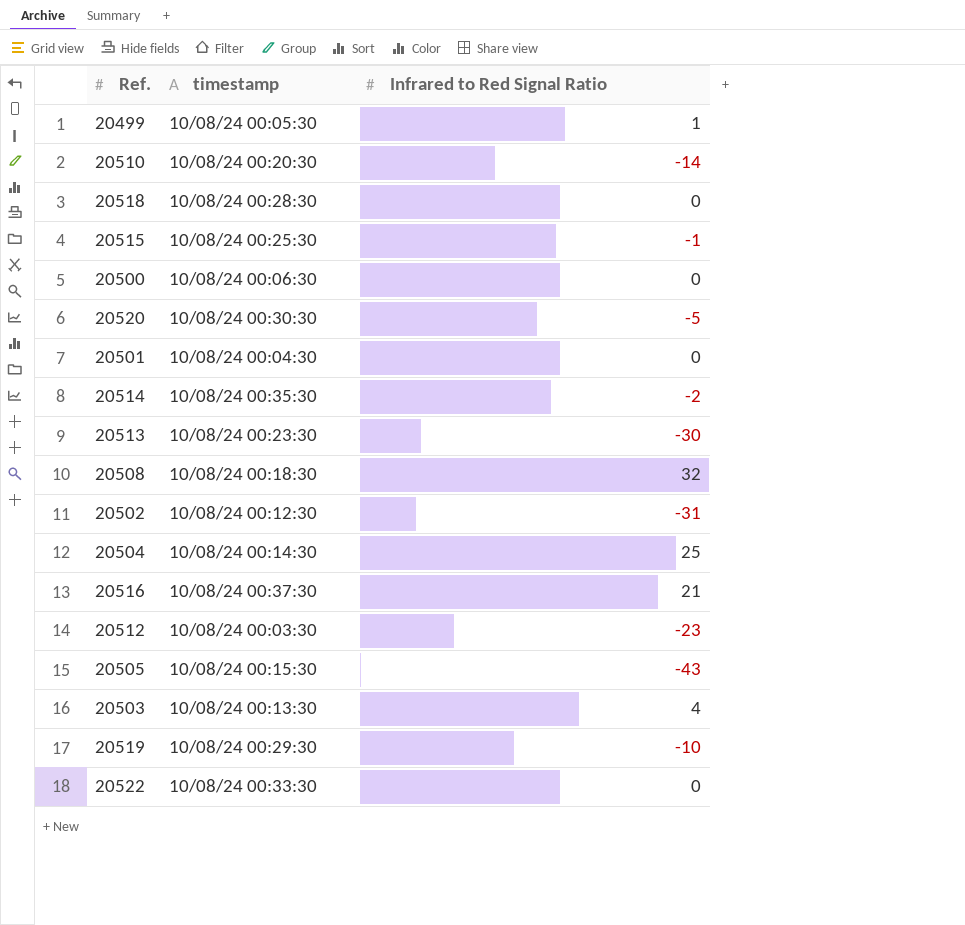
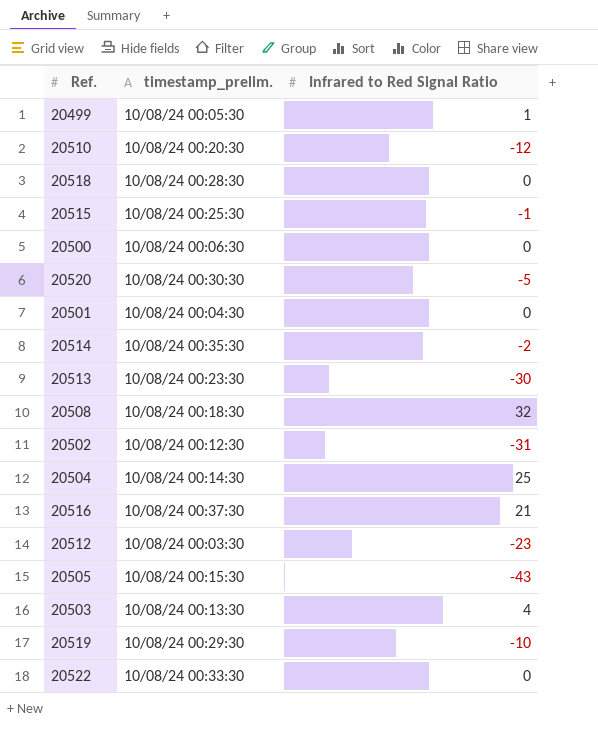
column name: timestamp -> timestamp_prelim.
20510 | Infrared to Red Signal Ratio: -14 -> -12

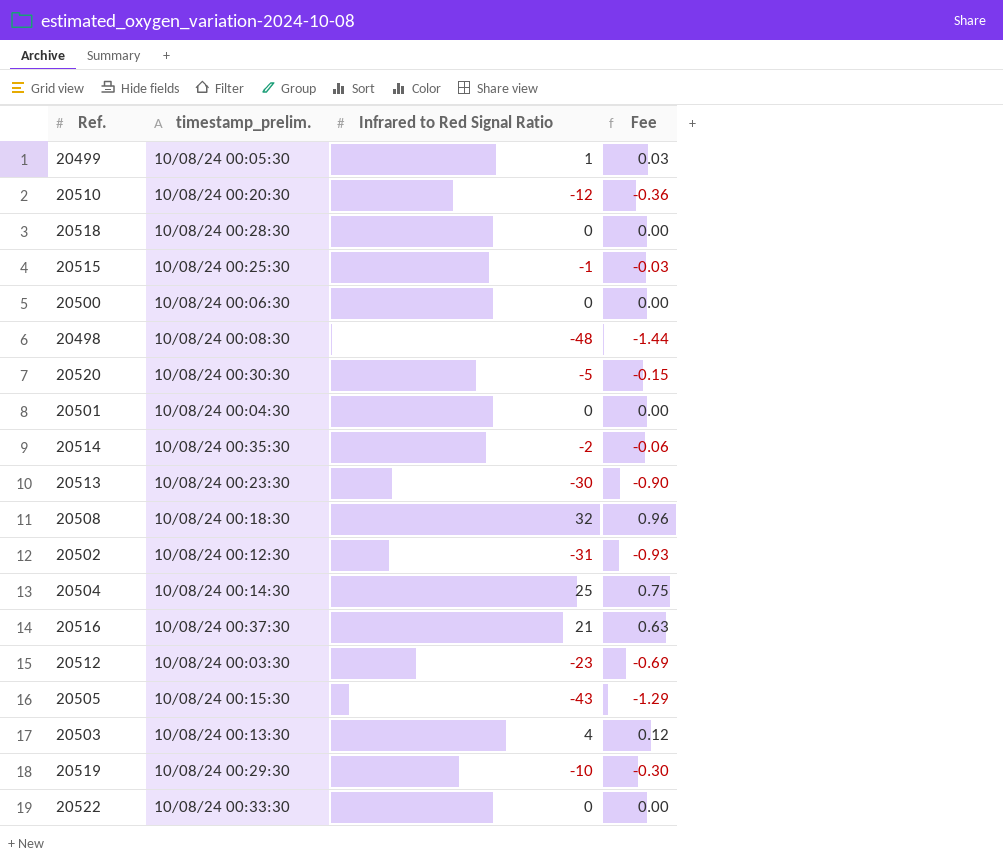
column Fee | formula: none -> [Infrared to Red Signal Ratio] * 0.03
row 20498: none -> 10/08/24 00:08:30 | -48 | -1.44

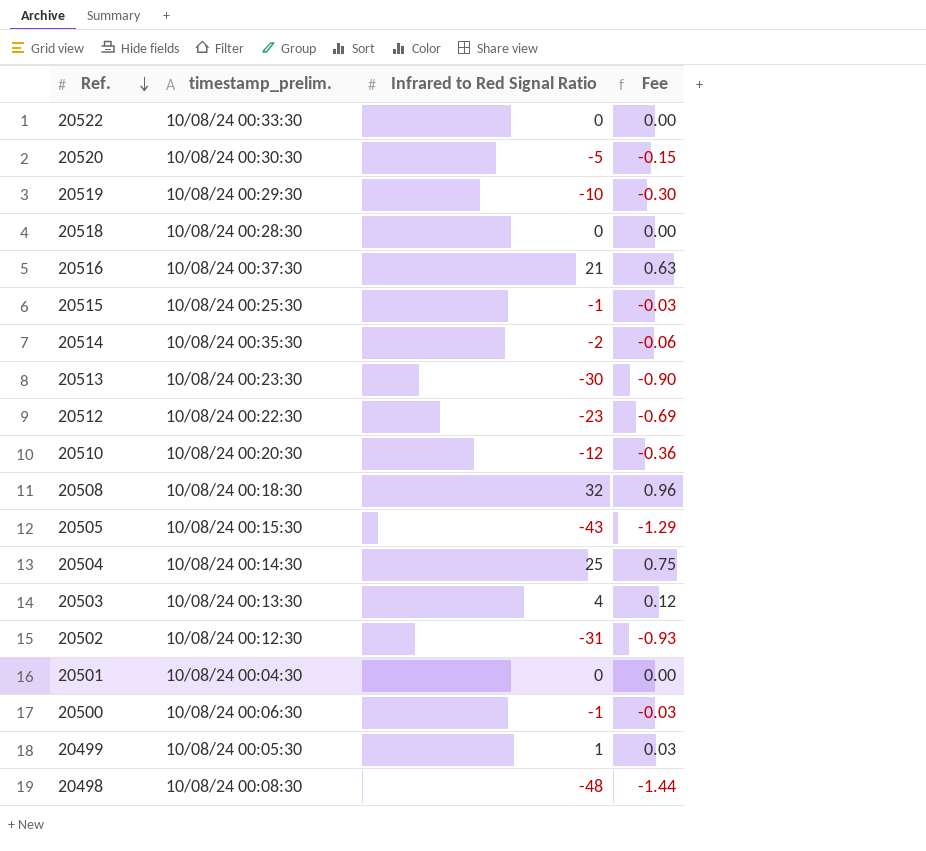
row order: none -> Ref. descending
20512 | timestamp_prelim.: 10/08/24 00:03:30 -> 10/08/24 00:22:30
20500 | Infrared to Red Signal Ratio: 0 -> -1
20500 | Fee: 0.00 -> -0.03

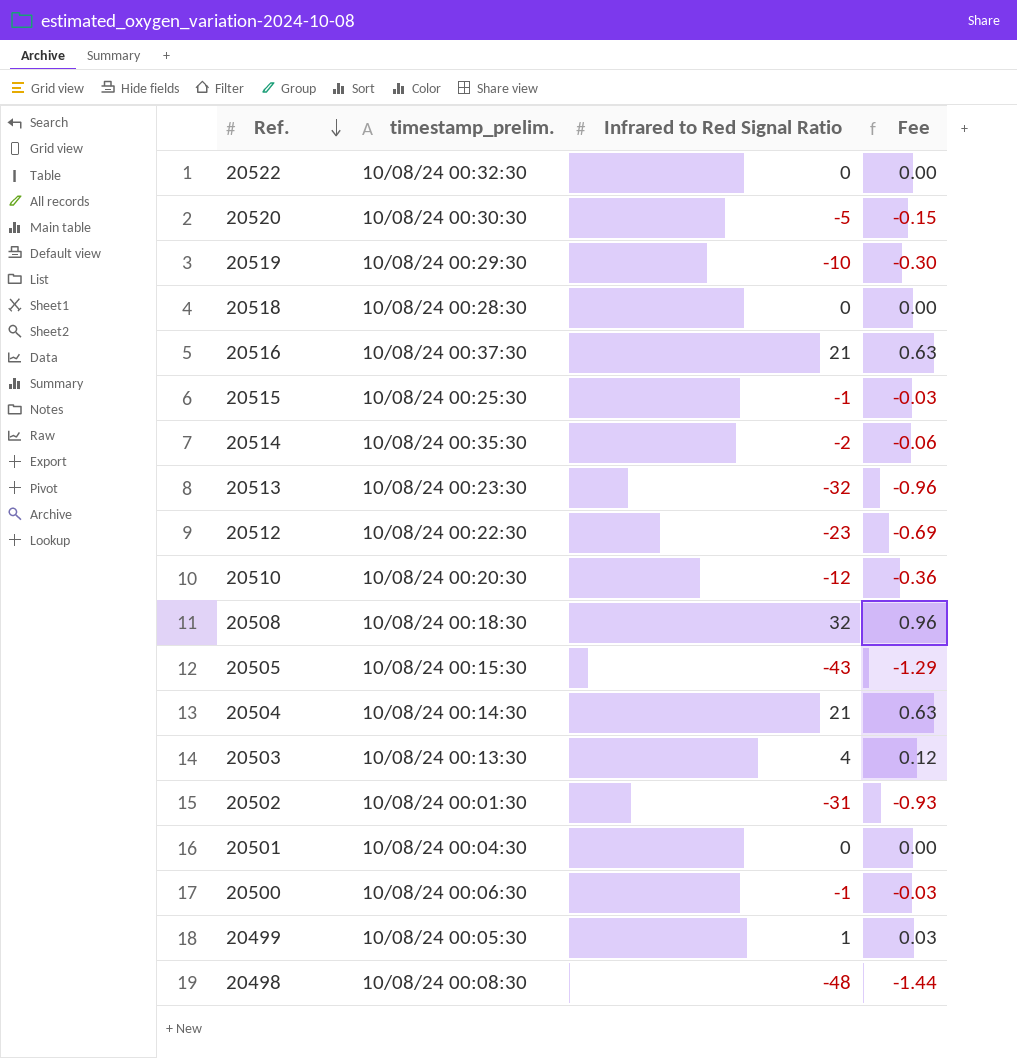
20522 | timestamp_prelim.: 10/08/24 00:33:30 -> 10/08/24 00:32:30
20513 | Infrared to Red Signal Ratio: -30 -> -32
20513 | Fee: -0.90 -> -0.96
20504 | Infrared to Red Signal Ratio: 25 -> 21
20504 | Fee: 0.75 -> 0.63
20502 | timestamp_prelim.: 10/08/24 00:12:30 -> 10/08/24 00:01:30

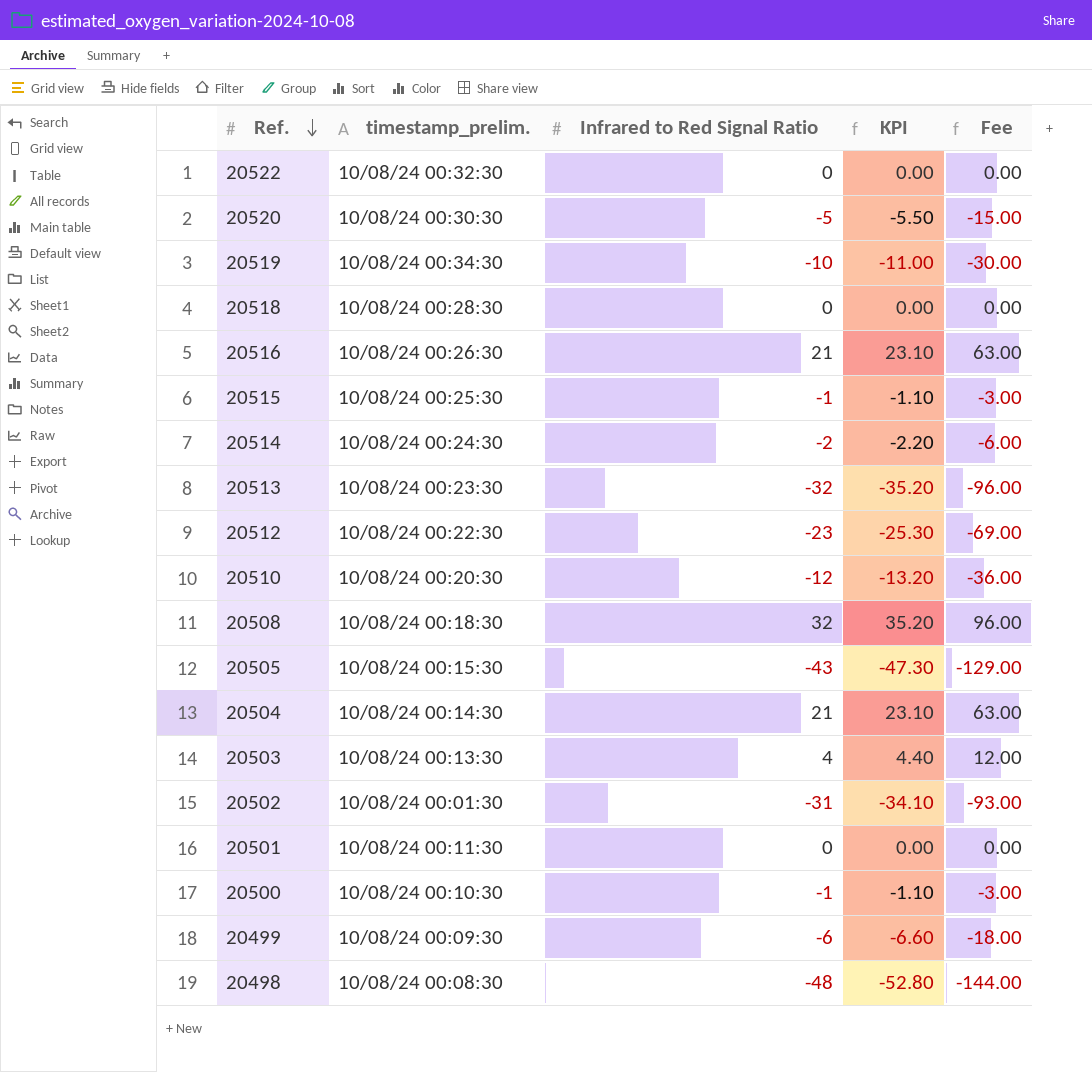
column KPI | formula: none -> [Infrared to Red Signal Ratio] * 1.1
column Fee | formula: [Infrared to Red Signal Ratio] * 0.03 -> [Infrared to Red Signal Ratio] * 3
20519 | timestamp_prelim.: 10/08/24 00:29:30 -> 10/08/24 00:34:30
20516 | timestamp_prelim.: 10/08/24 00:37:30 -> 10/08/24 00:26:30
20514 | timestamp_prelim.: 10/08/24 00:35:30 -> 10/08/24 00:24:30
20501 | timestamp_prelim.: 10/08/24 00:04:30 -> 10/08/24 00:11:30
20500 | timestamp_prelim.: 10/08/24 00:06:30 -> 10/08/24 00:10:30
20499 | timestamp_prelim.: 10/08/24 00:05:30 -> 10/08/24 00:09:30
20499 | Infrared to Red Signal Ratio: 1 -> -6

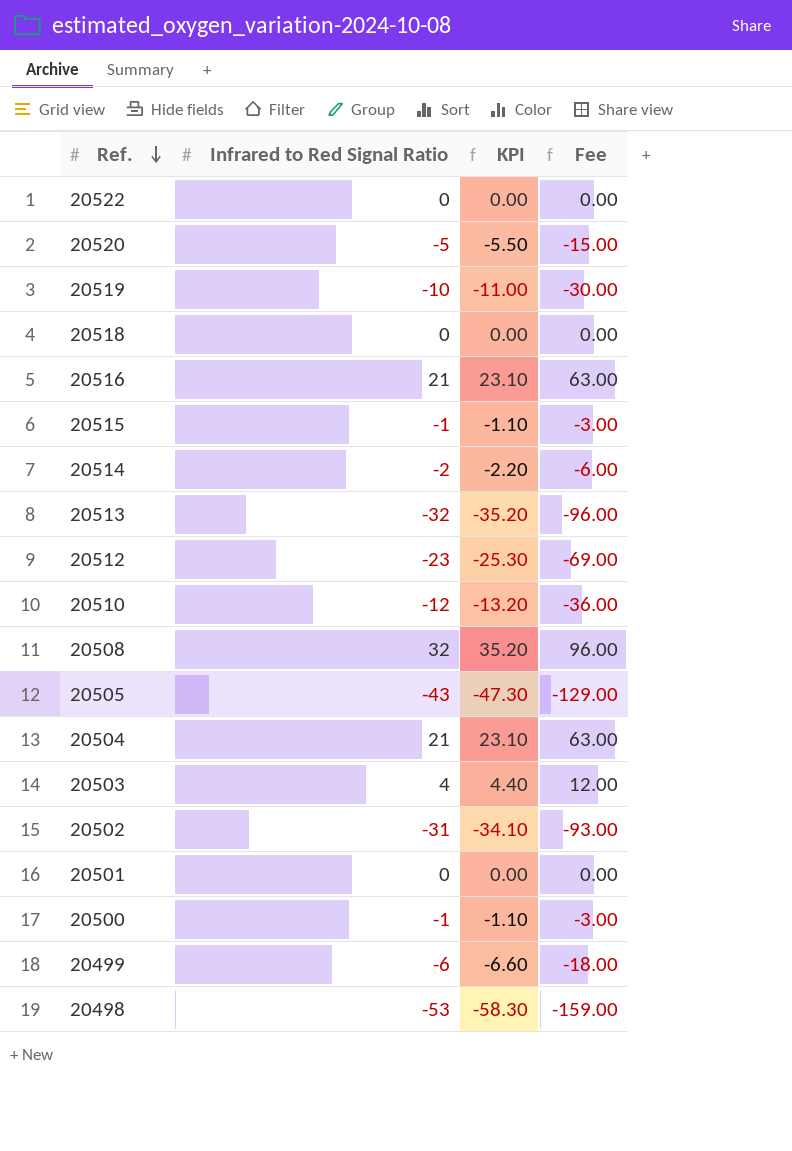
column timestamp_prelim. | position: 2 -> none
20498 | Infrared to Red Signal Ratio: -48 -> -53
20498 | KPI: -52.80 -> -58.30
20498 | Fee: -144.00 -> -159.00

